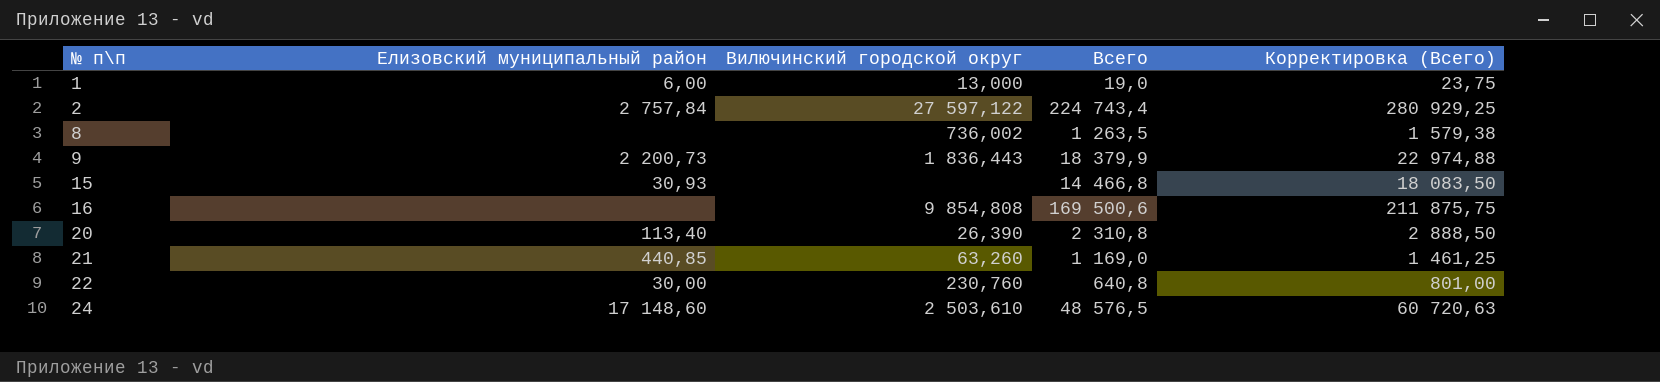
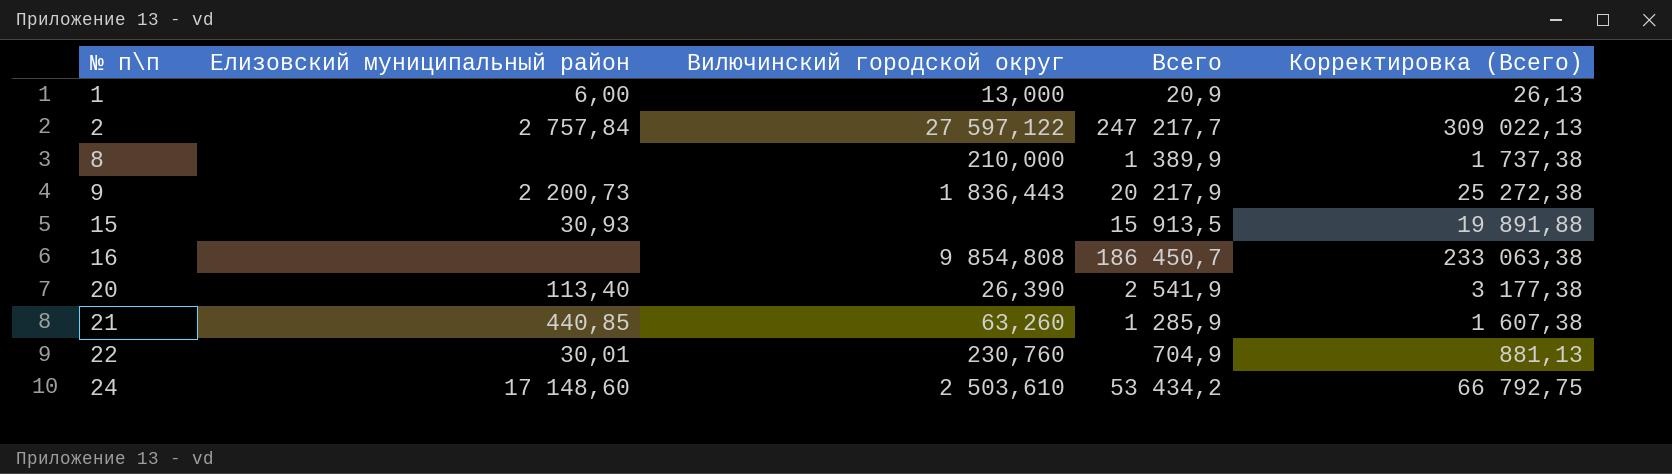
1 | Всего: 19,0 -> 20,9
1 | Корректировка (Всего): 23,75 -> 26,13
2 | Всего: 224 743,4 -> 247 217,7
2 | Корректировка (Всего): 280 929,25 -> 309 022,13
8 | Вилючинский городской округ: 736,002 -> 210,000
8 | Всего: 1 263,5 -> 1 389,9
8 | Корректировка (Всего): 1 579,38 -> 1 737,38
9 | Всего: 18 379,9 -> 20 217,9
9 | Корректировка (Всего): 22 974,88 -> 25 272,38
15 | Всего: 14 466,8 -> 15 913,5
15 | Корректировка (Всего): 18 083,50 -> 19 891,88
16 | Всего: 169 500,6 -> 186 450,7
16 | Корректировка (Всего): 211 875,75 -> 233 063,38
20 | Всего: 2 310,8 -> 2 541,9
20 | Корректировка (Всего): 2 888,50 -> 3 177,38
21 | Всего: 1 169,0 -> 1 285,9
21 | Корректировка (Всего): 1 461,25 -> 1 607,38
22 | Елизовский муниципальный район: 30,00 -> 30,01
22 | Всего: 640,8 -> 704,9
22 | Корректировка (Всего): 801,00 -> 881,13
24 | Всего: 48 576,5 -> 53 434,2
24 | Корректировка (Всего): 60 720,63 -> 66 792,75

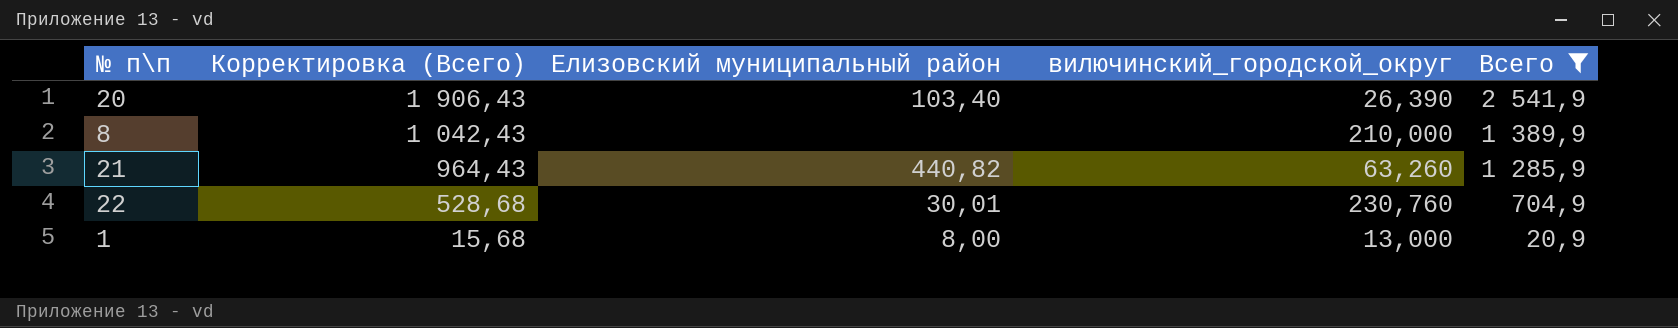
filter: none -> Всего <= 2 541,9
row order: № п\п ascending -> Корректировка (Всего) descending
column Корректировка (Всего) | formula: [Всего] * 1,25 -> [Всего] * 0,75
column Корректировка (Всего) | position: 5 -> 2
column name: Вилючинский городской округ -> вилючинский_городской_округ
20 | Елизовский муниципальный район: 113,40 -> 103,40
21 | Елизовский муниципальный район: 440,85 -> 440,82
1 | Елизовский муниципальный район: 6,00 -> 8,00

